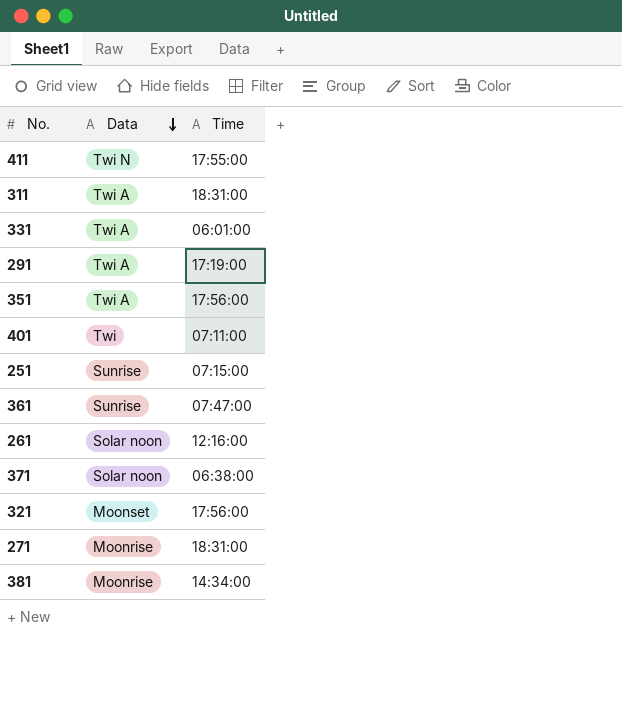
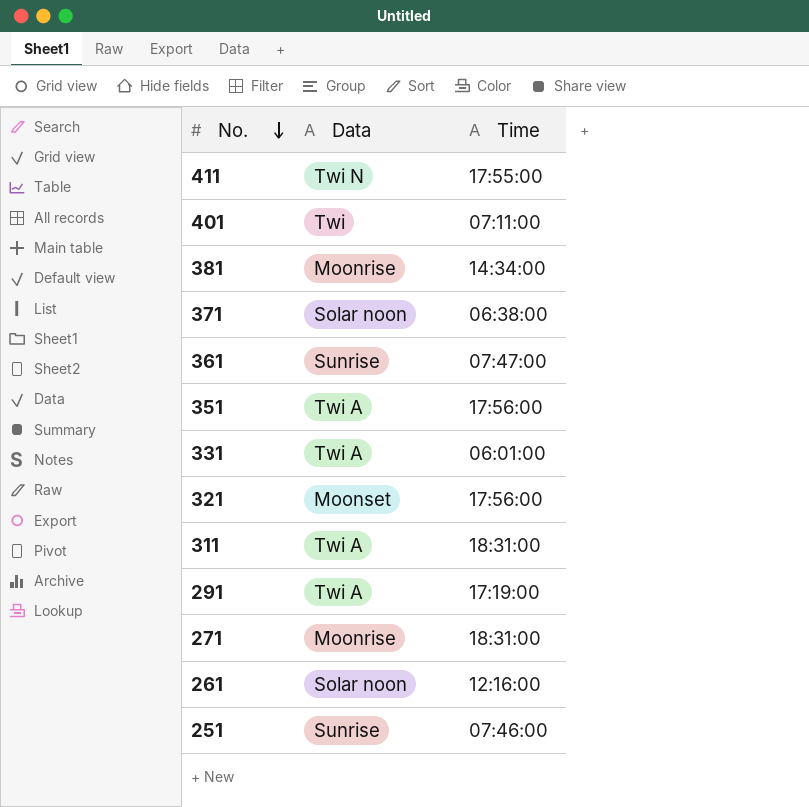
row order: Data descending -> No. descending
251 | Time: 07:15:00 -> 07:46:00

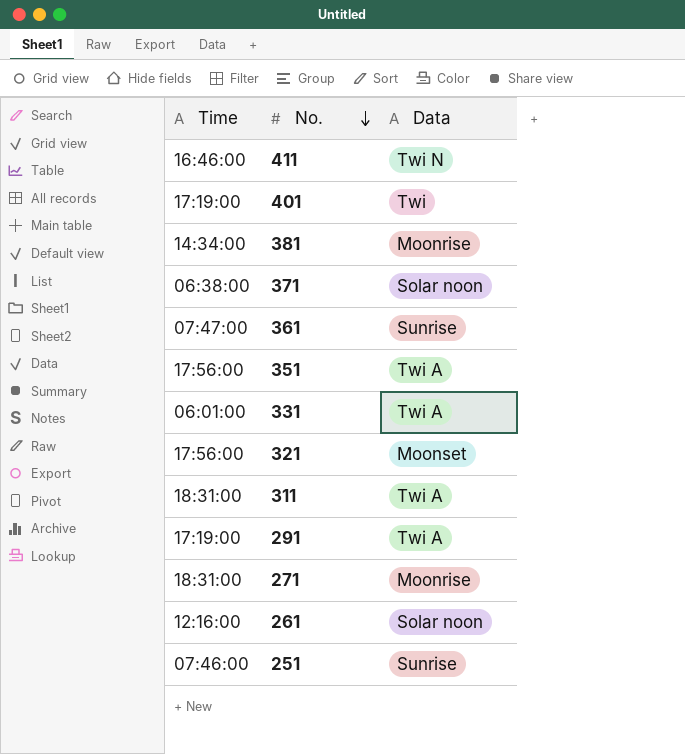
column Time | position: 3 -> 1
411 | Time: 17:55:00 -> 16:46:00
401 | Time: 07:11:00 -> 17:19:00

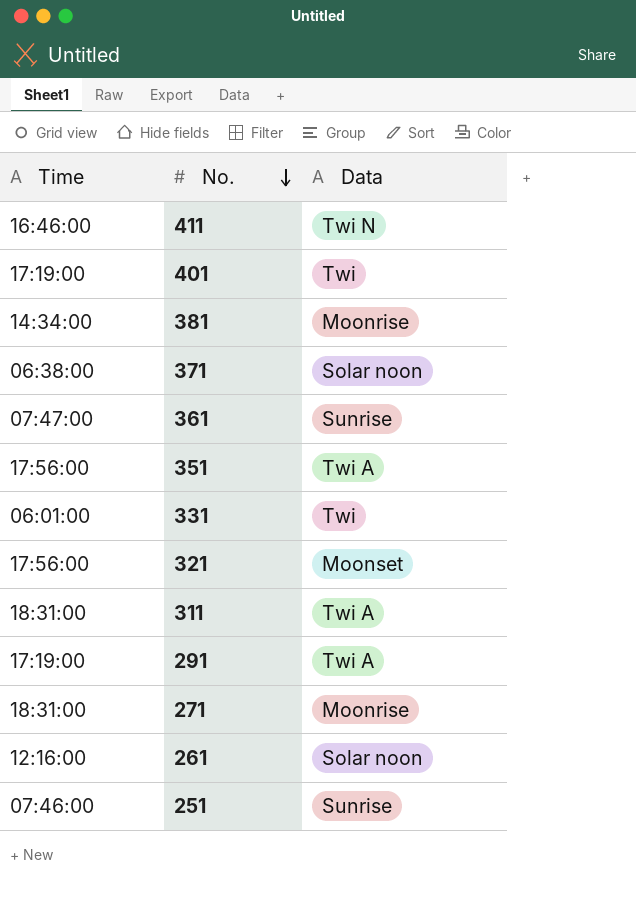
331 | Data: Twi A -> Twi

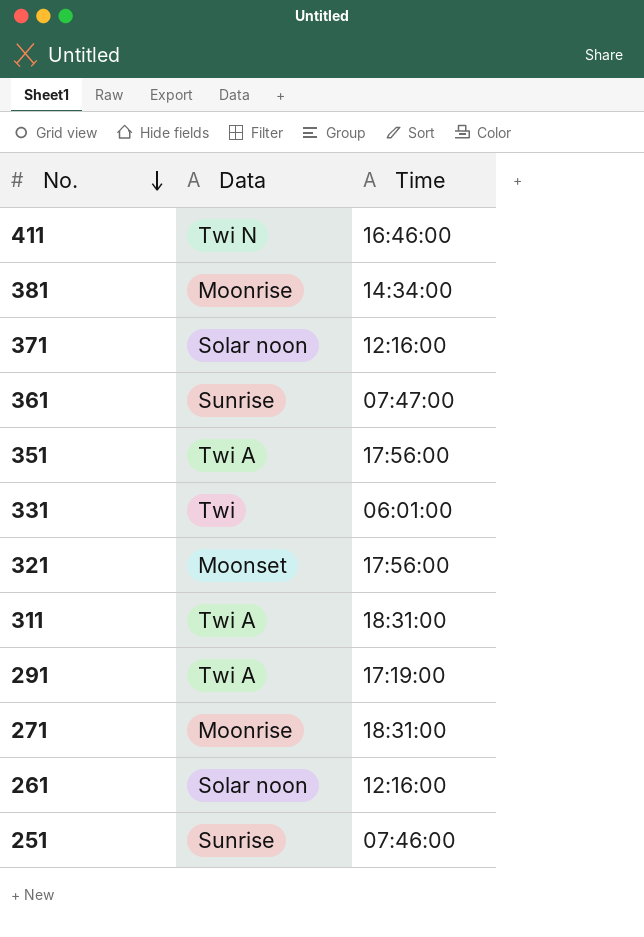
column Time | position: 1 -> 3
row 401: 17:19:00 | Twi -> none
371 | Time: 06:38:00 -> 12:16:00

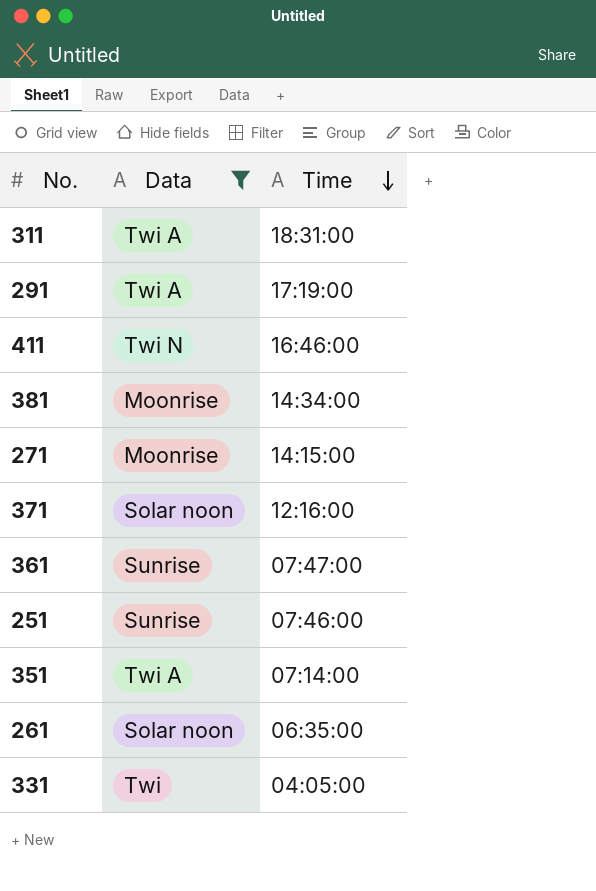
filter: none -> Data != Moonset
row order: No. descending -> Time descending
271 | Time: 18:31:00 -> 14:15:00
351 | Time: 17:56:00 -> 07:14:00
261 | Time: 12:16:00 -> 06:35:00
331 | Time: 06:01:00 -> 04:05:00

